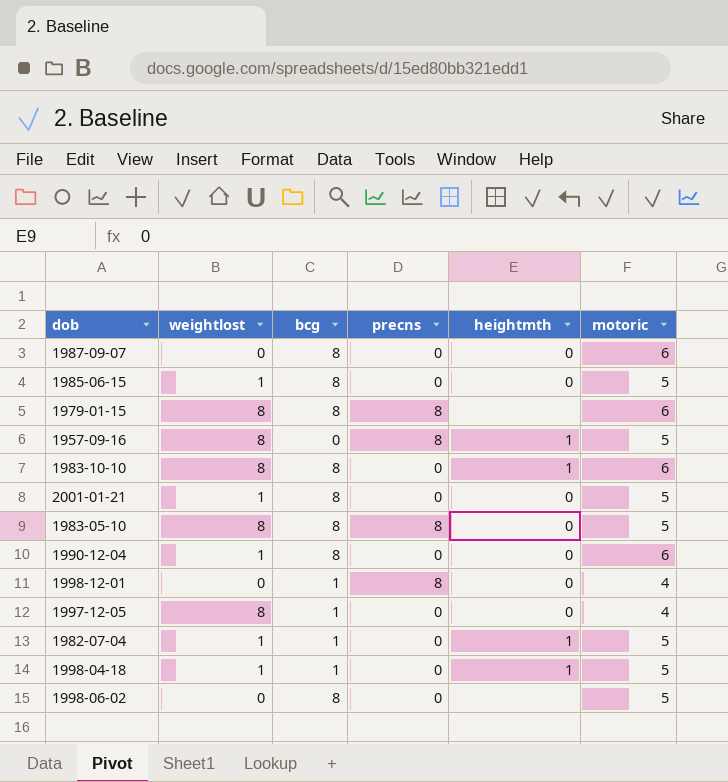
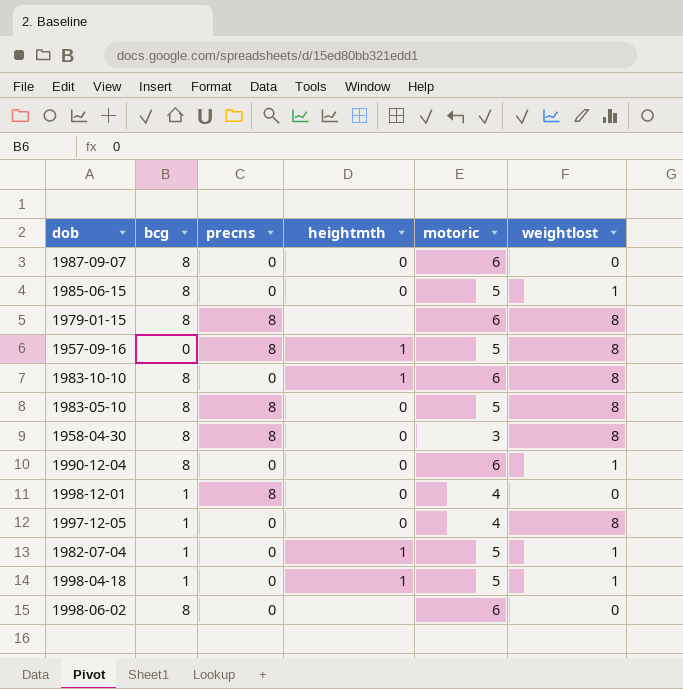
column weightlost | position: 2 -> 6
row 2001-01-21: 1 | 8 | 0 | 0 | 5 -> none
row 1958-04-30: none -> 8 | 8 | 0 | 3 | 8
1998-06-02 | motoric: 5 -> 6

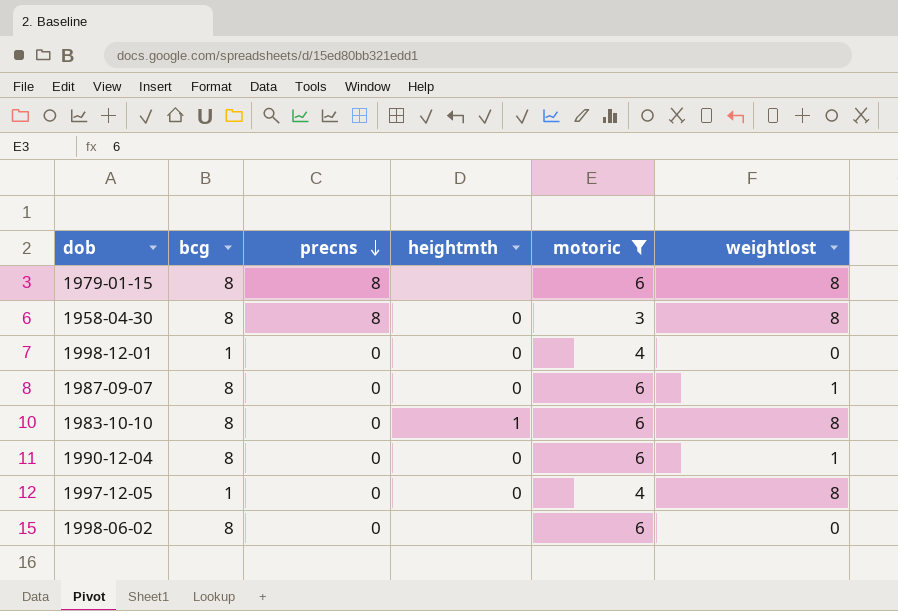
filter: none -> motoric != 5
row order: none -> precns descending
1998-12-01 | precns: 8 -> 0
1987-09-07 | weightlost: 0 -> 1

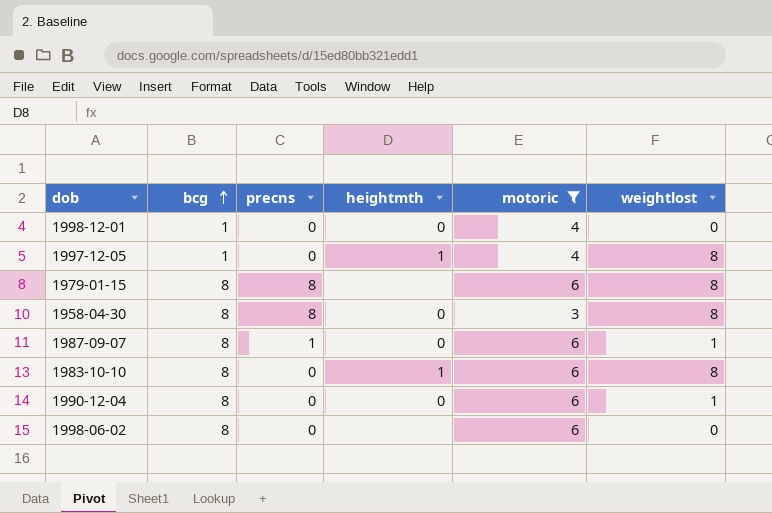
row order: precns descending -> bcg ascending
1997-12-05 | heightmth: 0 -> 1
1987-09-07 | precns: 0 -> 1

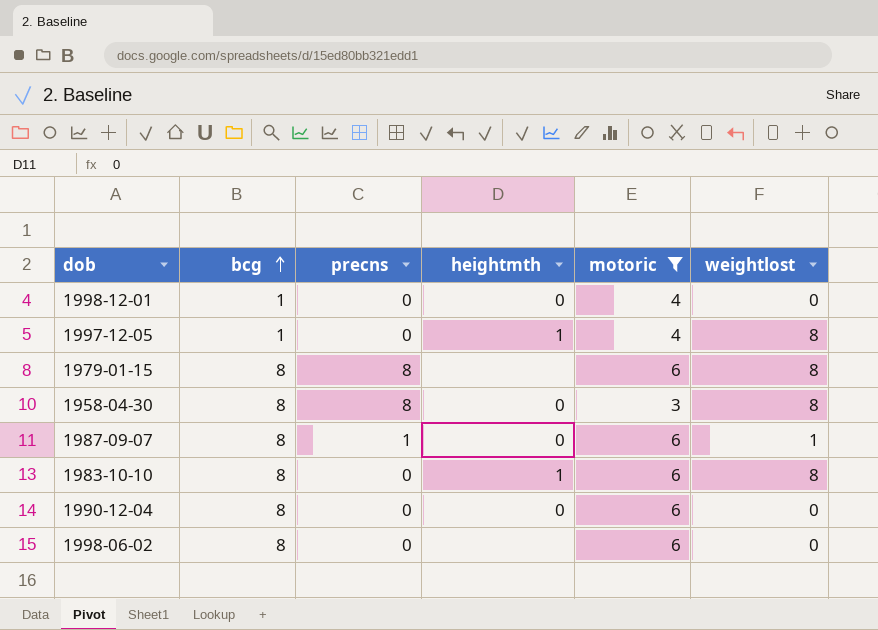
1990-12-04 | weightlost: 1 -> 0

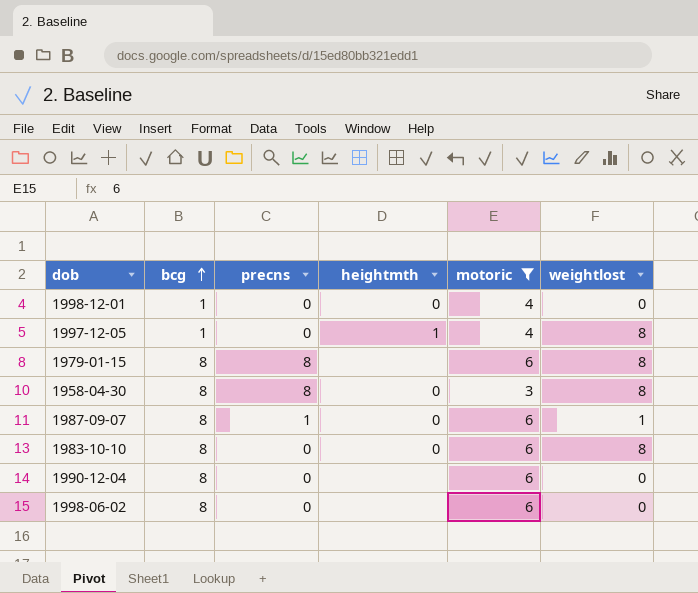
1983-10-10 | heightmth: 1 -> 0
1990-12-04 | heightmth: 0 -> none

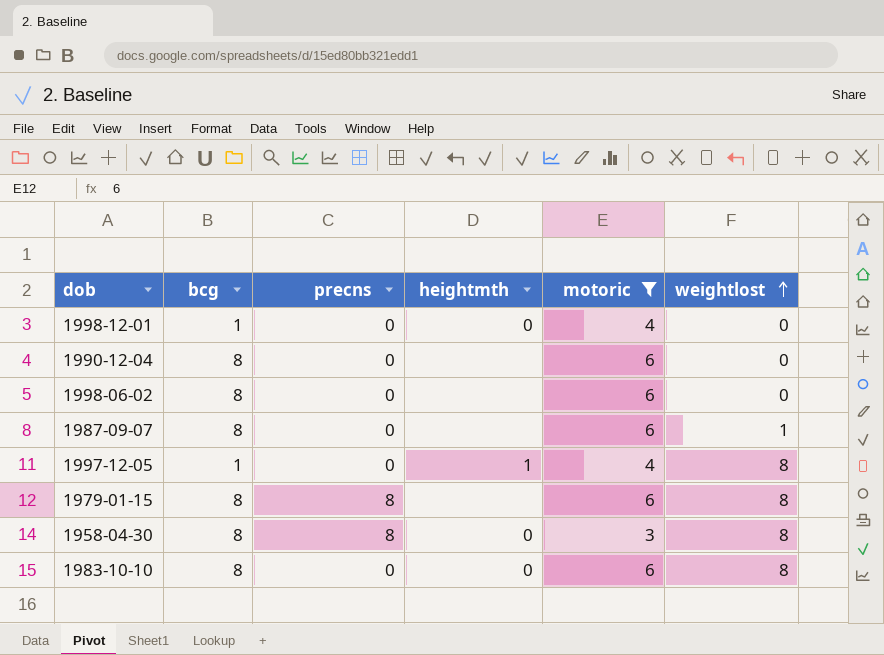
row order: bcg ascending -> weightlost ascending
1987-09-07 | precns: 1 -> 0
1987-09-07 | heightmth: 0 -> none

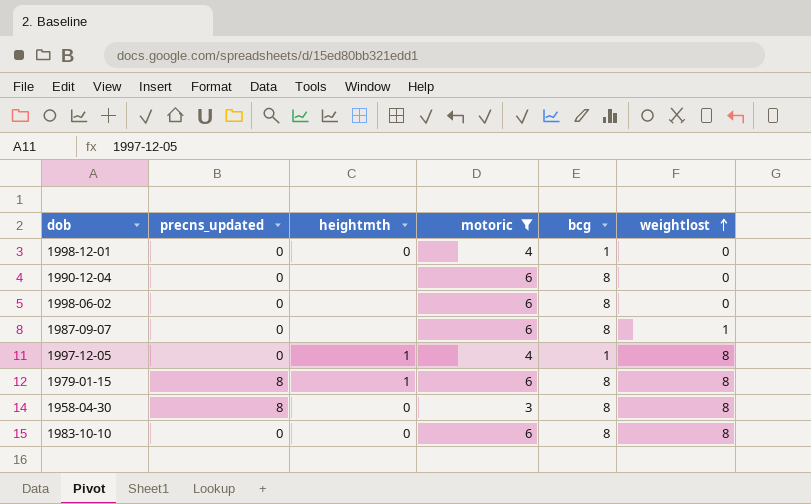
column name: precns -> precns_updated
column bcg | position: 2 -> 5
1979-01-15 | heightmth: none -> 1

